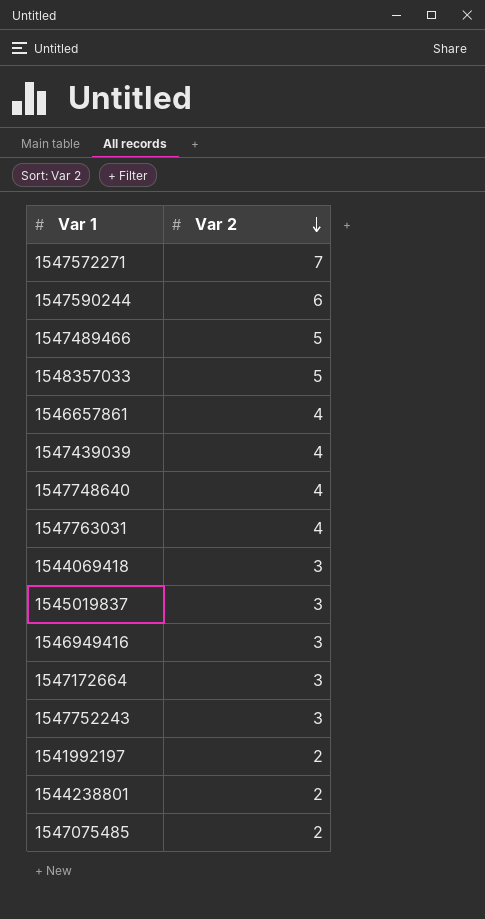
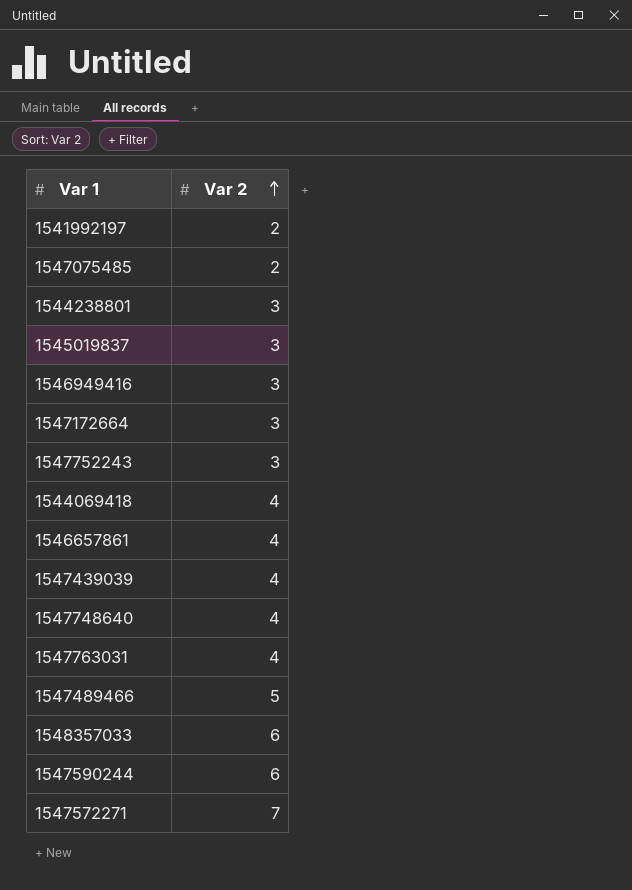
row order: Var 2 descending -> Var 2 ascending
1544238801 | Var 2: 2 -> 3
1544069418 | Var 2: 3 -> 4
1548357033 | Var 2: 5 -> 6

